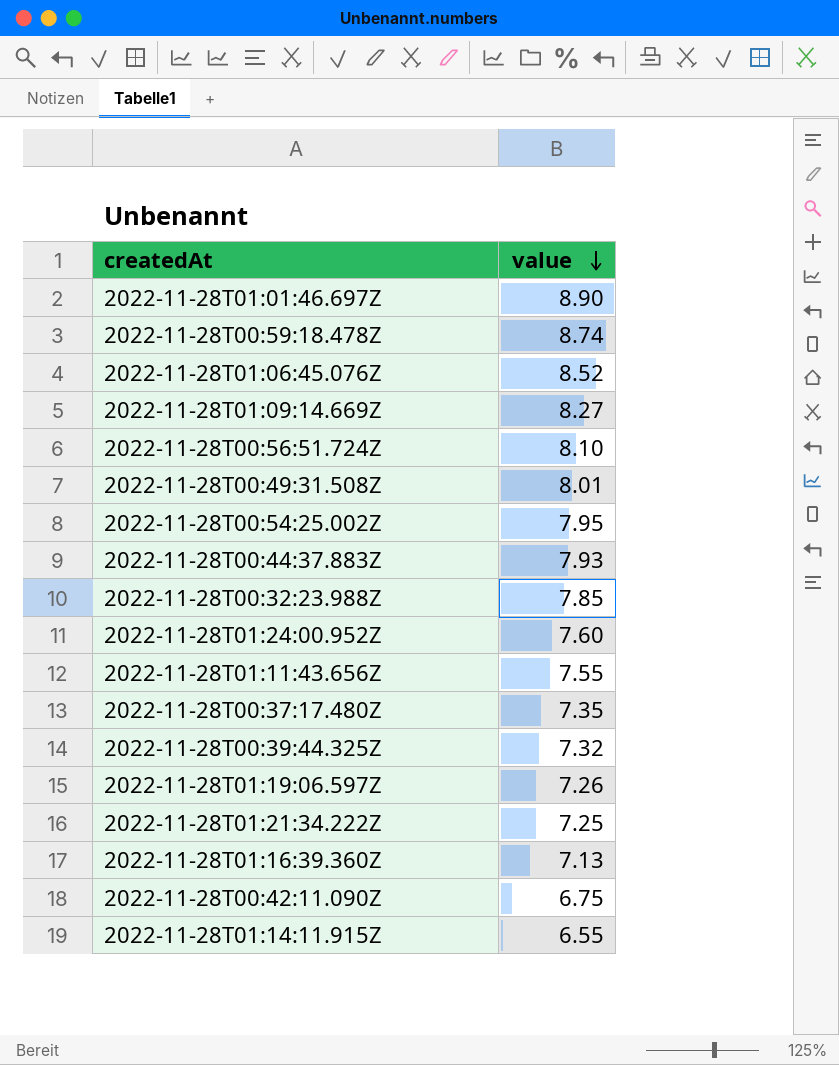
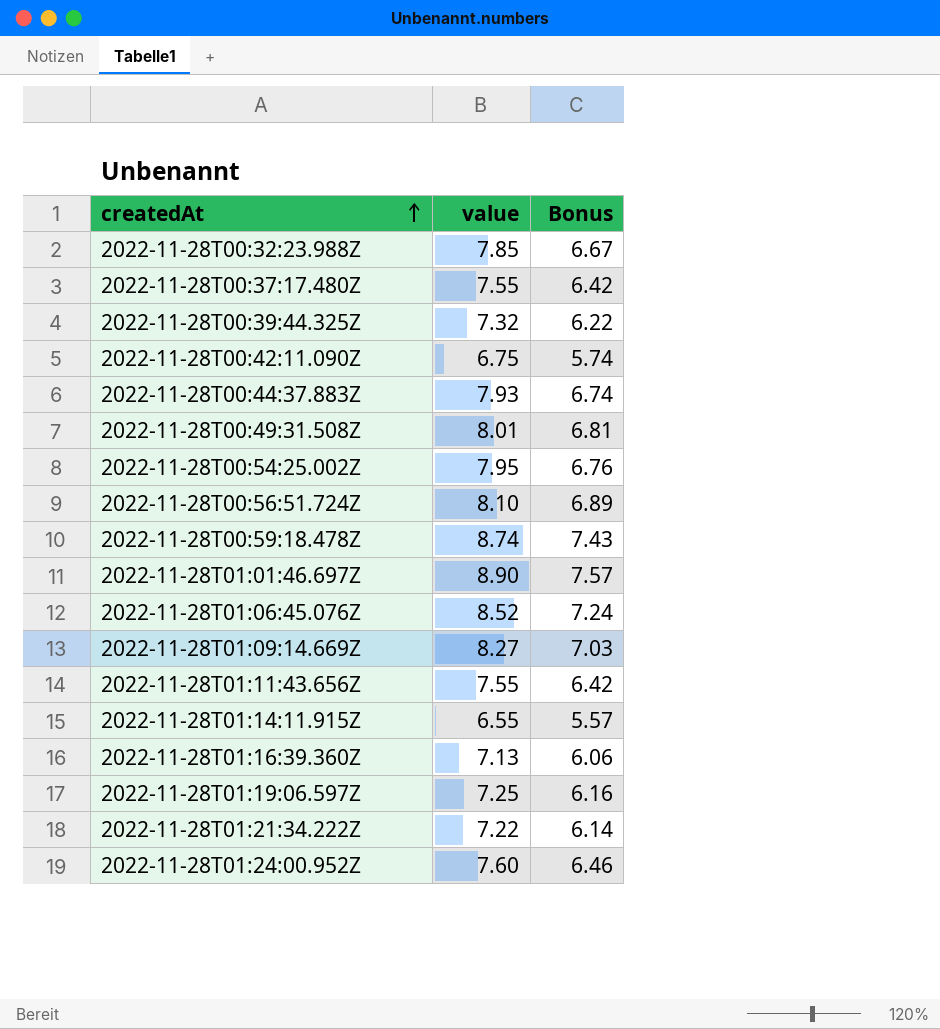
row order: value descending -> createdAt ascending
column Bonus | formula: none -> [value] * 0.85
2022-11-28T00:37:17.480Z | value: 7.35 -> 7.55
2022-11-28T01:19:06.597Z | value: 7.26 -> 7.25
2022-11-28T01:21:34.222Z | value: 7.25 -> 7.22

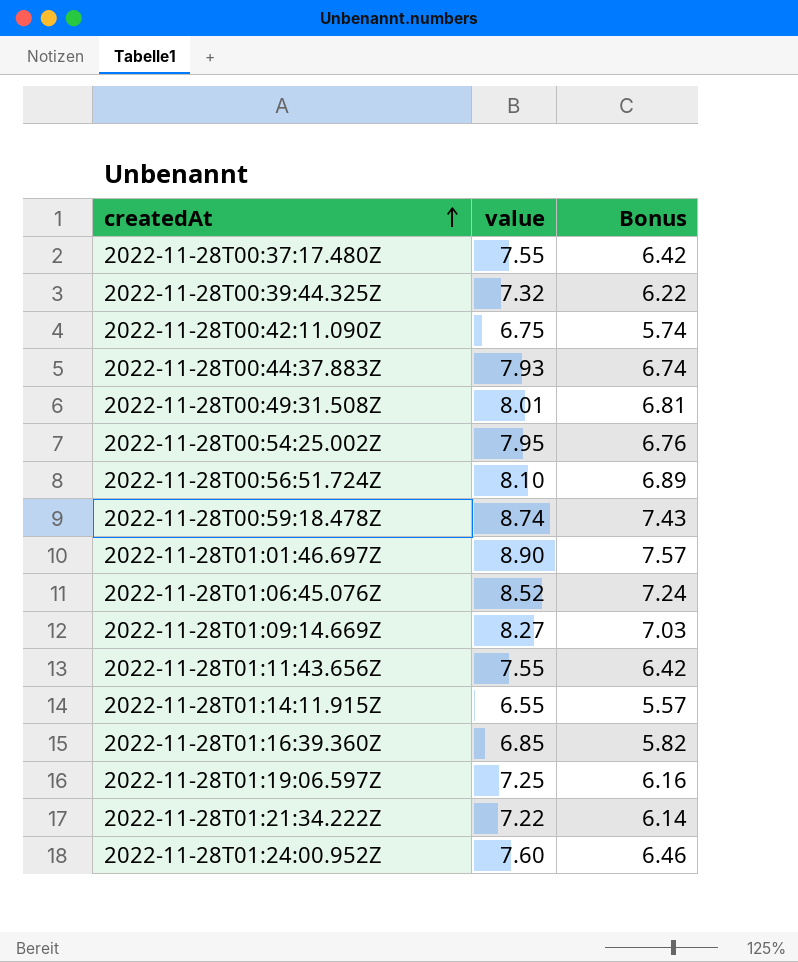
row 2022-11-28T00:32:23.988Z: 7.85 | 6.67 -> none
2022-11-28T01:16:39.360Z | value: 7.13 -> 6.85
2022-11-28T01:16:39.360Z | Bonus: 6.06 -> 5.82

